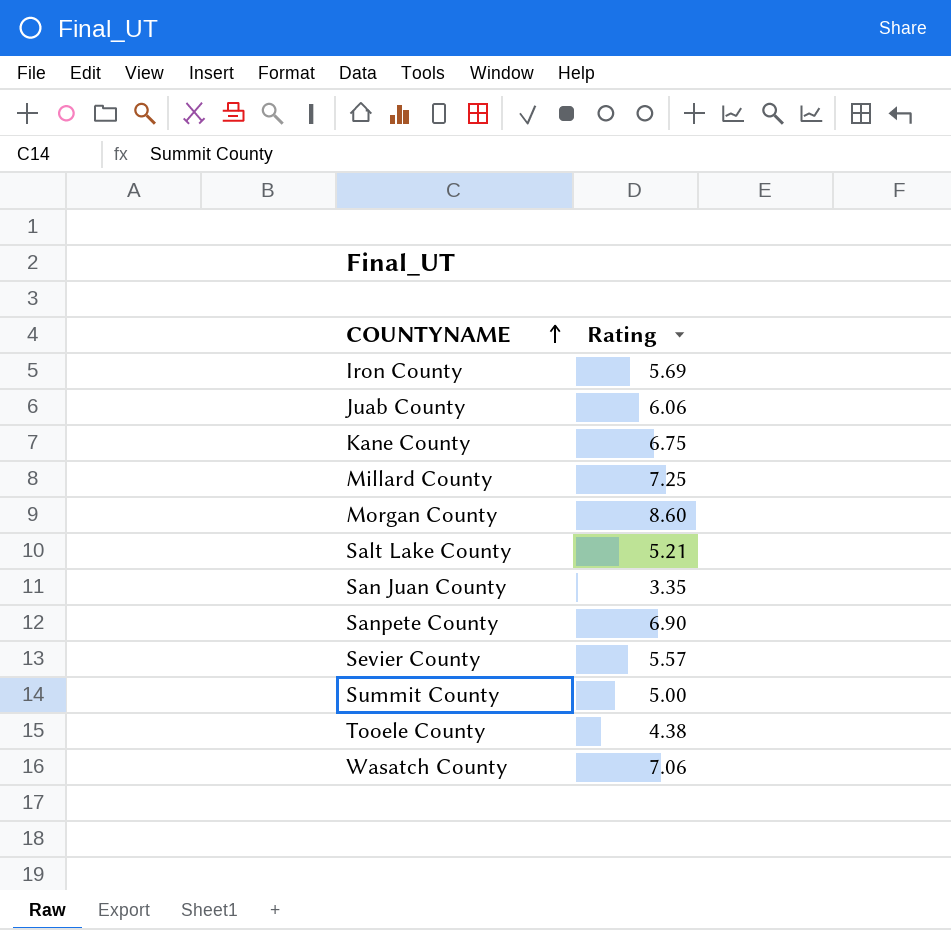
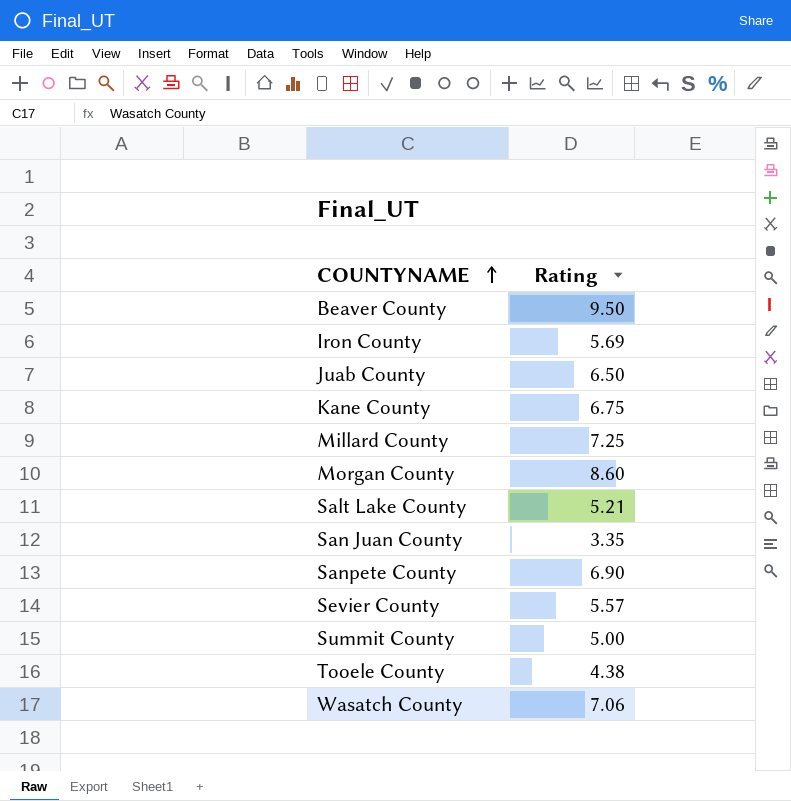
row Beaver County: none -> 9.50
Juab County | Rating: 6.06 -> 6.50

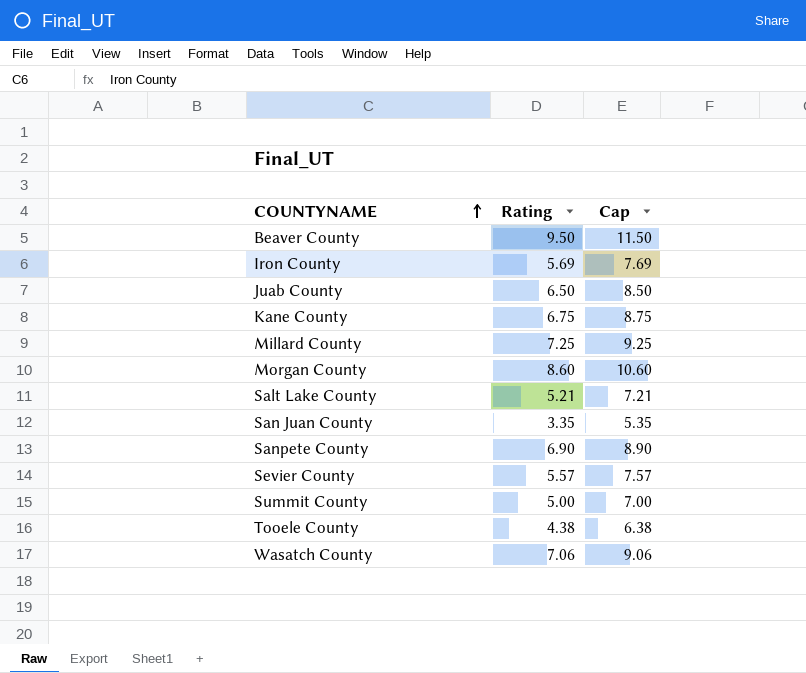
column Cap | formula: none -> [Rating] + 2

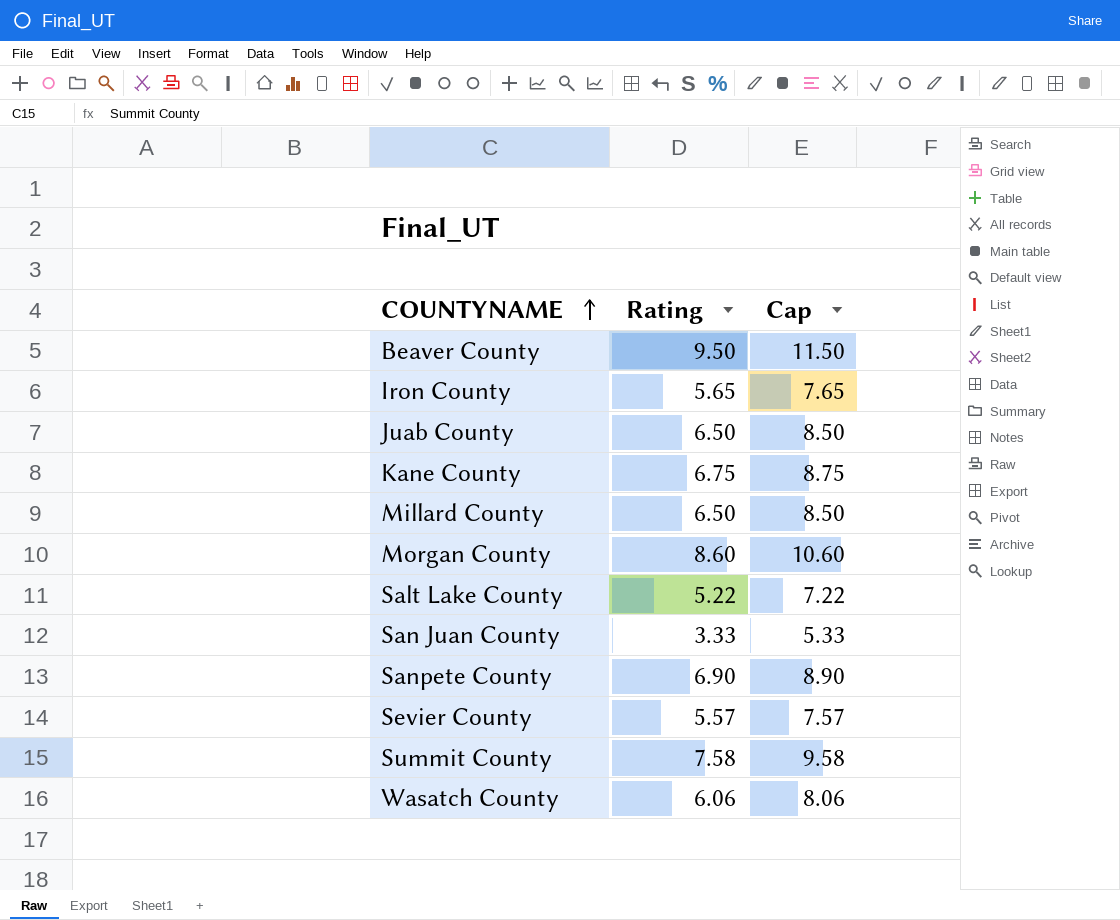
row Tooele County: 4.38 | 6.38 -> none
Iron County | Rating: 5.69 -> 5.65
Iron County | Cap: 7.69 -> 7.65
Millard County | Rating: 7.25 -> 6.50
Millard County | Cap: 9.25 -> 8.50
Salt Lake County | Rating: 5.21 -> 5.22
Salt Lake County | Cap: 7.21 -> 7.22
San Juan County | Rating: 3.35 -> 3.33
San Juan County | Cap: 5.35 -> 5.33
Summit County | Rating: 5.00 -> 7.58
Summit County | Cap: 7.00 -> 9.58
Wasatch County | Rating: 7.06 -> 6.06
Wasatch County | Cap: 9.06 -> 8.06

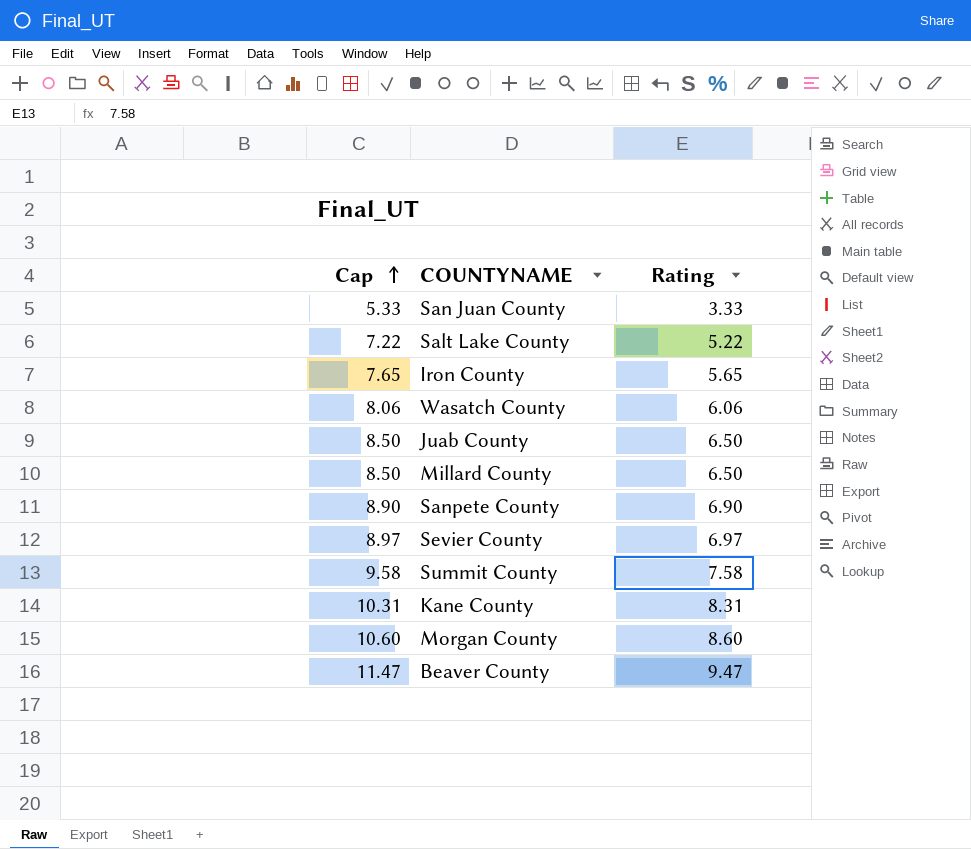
row order: COUNTYNAME ascending -> Cap ascending
column Cap | position: 3 -> 1
Sevier County | Cap: 7.57 -> 8.97
Sevier County | Rating: 5.57 -> 6.97
Kane County | Cap: 8.75 -> 10.31
Kane County | Rating: 6.75 -> 8.31
Beaver County | Cap: 11.50 -> 11.47
Beaver County | Rating: 9.50 -> 9.47

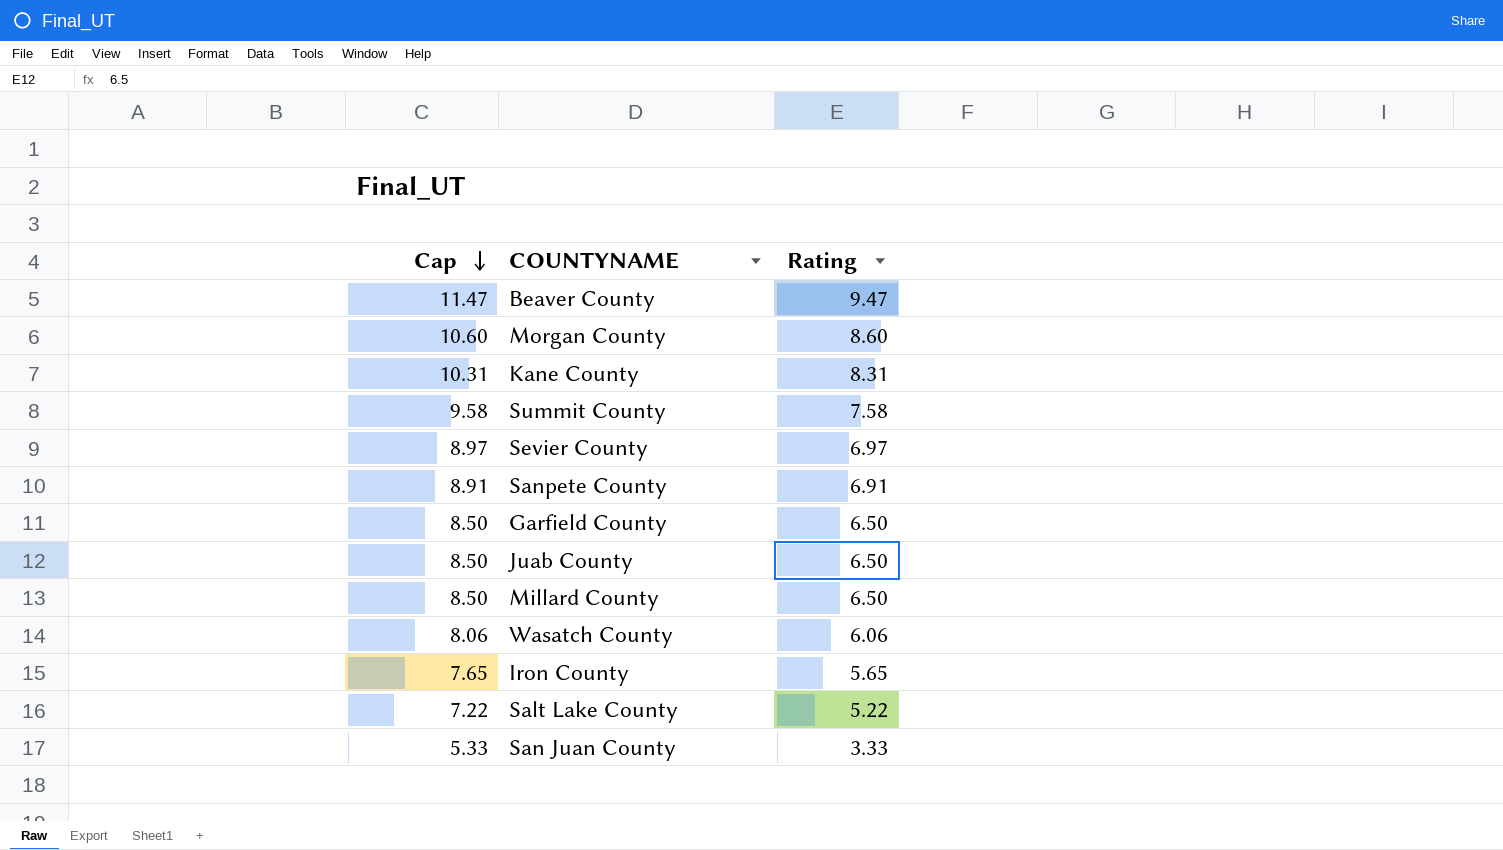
row order: Cap ascending -> Cap descending
Sanpete County | Cap: 8.90 -> 8.91
Sanpete County | Rating: 6.90 -> 6.91
row Garfield County: none -> 8.50 | 6.50

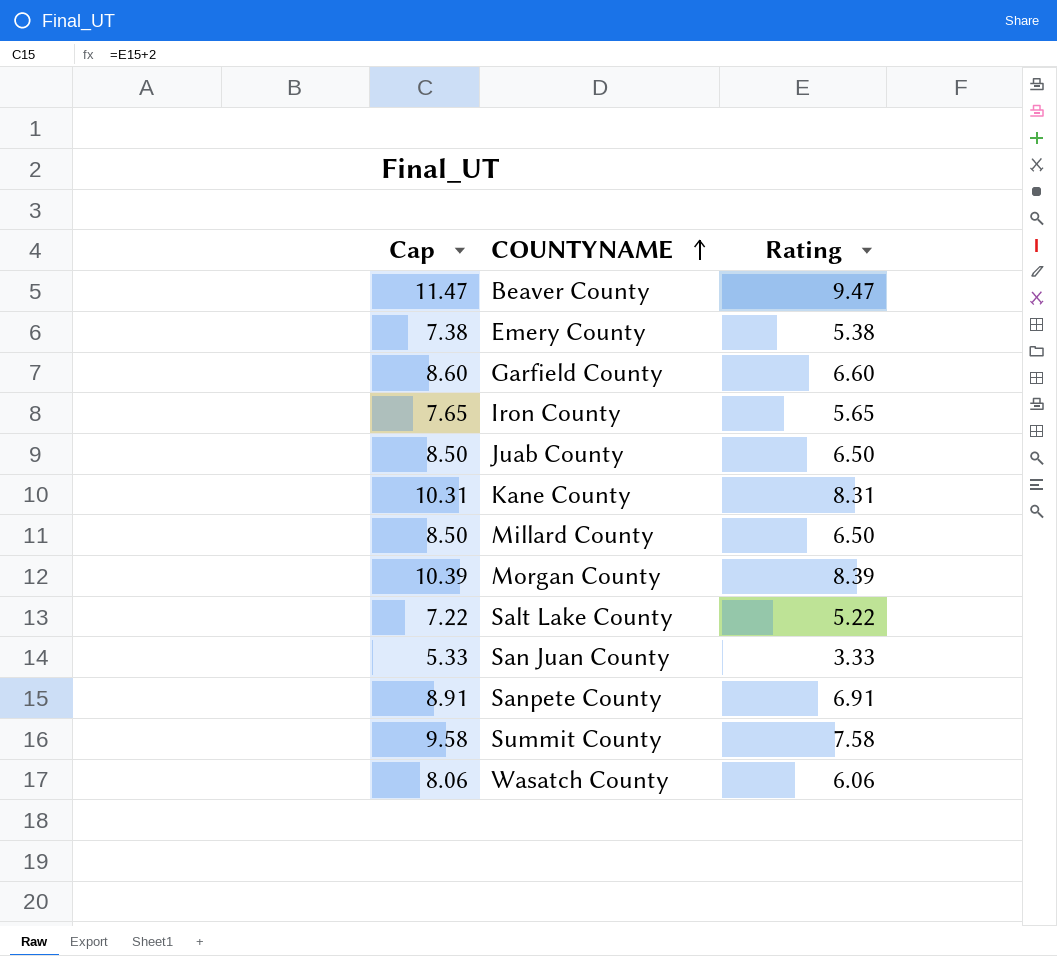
row order: Cap descending -> COUNTYNAME ascending
row Sevier County: 8.97 | 6.97 -> none
row Emery County: none -> 7.38 | 5.38
Garfield County | Cap: 8.50 -> 8.60
Garfield County | Rating: 6.50 -> 6.60
Morgan County | Cap: 10.60 -> 10.39
Morgan County | Rating: 8.60 -> 8.39

